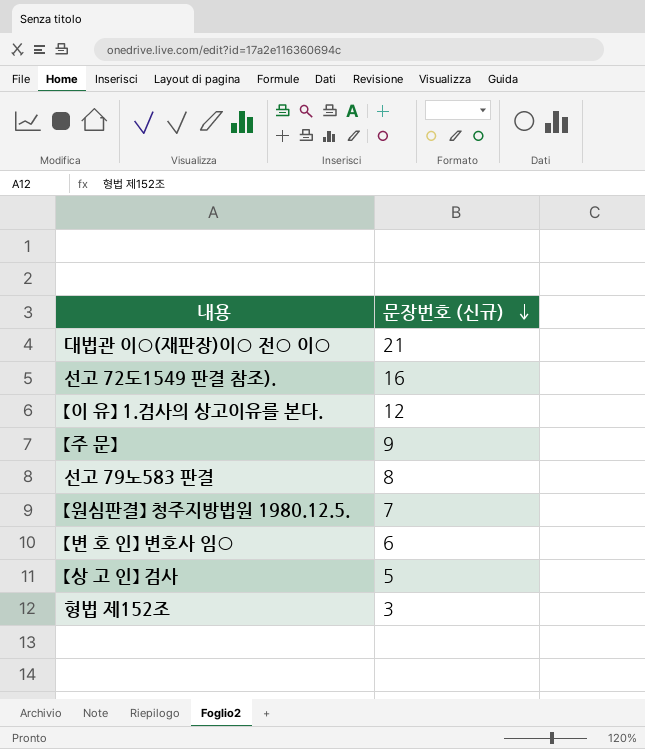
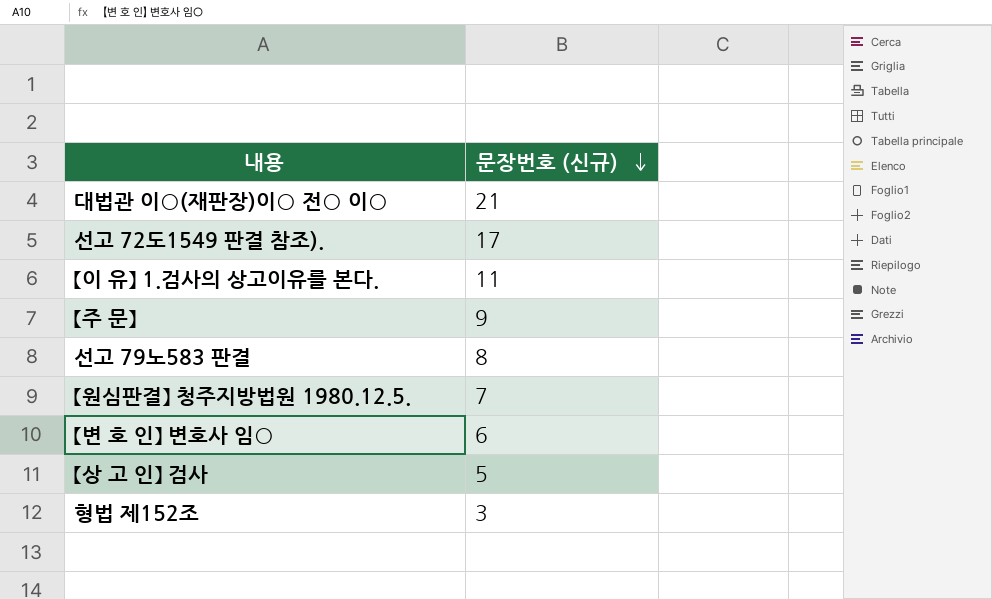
선고 72도1549 판결 참조). | 문장번호 (신규): 16 -> 17
【이 유】 1.검사의 상고이유를 본다. | 문장번호 (신규): 12 -> 11

